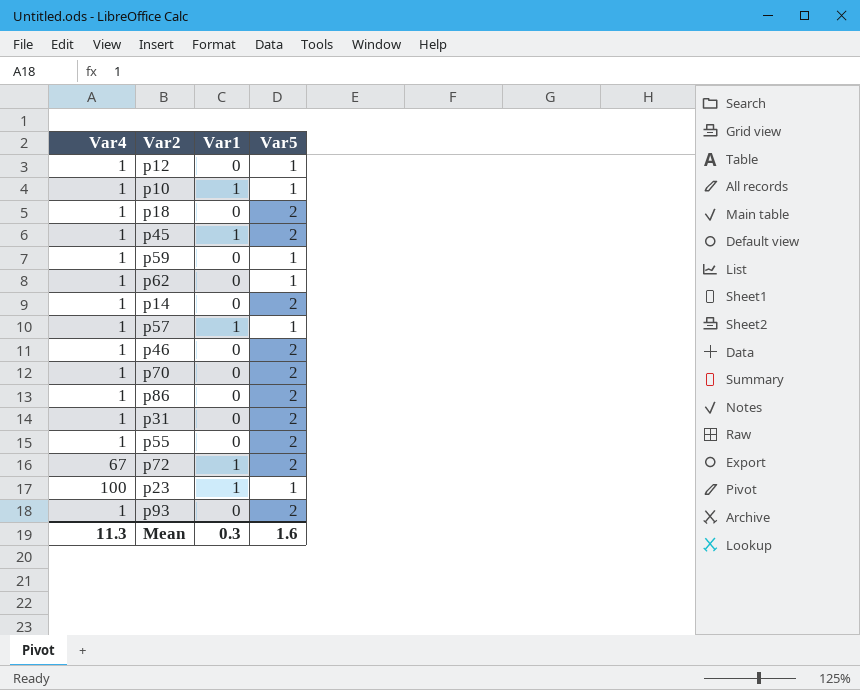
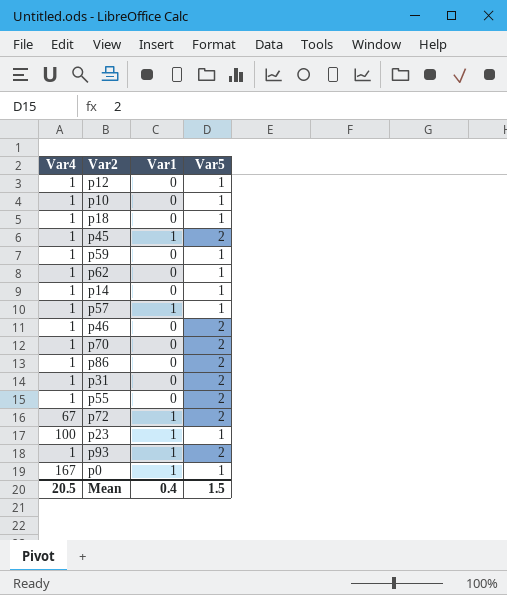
p10 | Var1: 1 -> 0
p18 | Var5: 2 -> 1
p14 | Var5: 2 -> 1
p93 | Var1: 0 -> 1
row p0: none -> 167 | 1 | 1
Mean | Var4: 11.3 -> 20.5
Mean | Var1: 0.3 -> 0.4
Mean | Var5: 1.6 -> 1.5

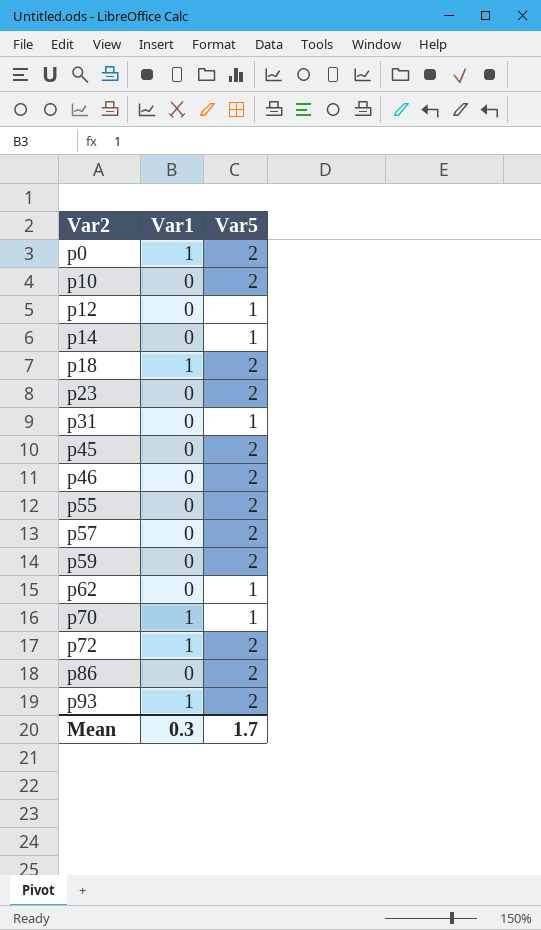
row order: none -> Var2 ascending
column Var4 | position: 1 -> none
p0 | Var5: 1 -> 2
p10 | Var5: 1 -> 2
p18 | Var1: 0 -> 1
p18 | Var5: 1 -> 2
p23 | Var1: 1 -> 0
p23 | Var5: 1 -> 2
p31 | Var5: 2 -> 1
p45 | Var1: 1 -> 0
p57 | Var1: 1 -> 0
p57 | Var5: 1 -> 2
p59 | Var5: 1 -> 2
p70 | Var1: 0 -> 1
p70 | Var5: 2 -> 1
Mean | Var1: 0.4 -> 0.3
Mean | Var5: 1.5 -> 1.7

